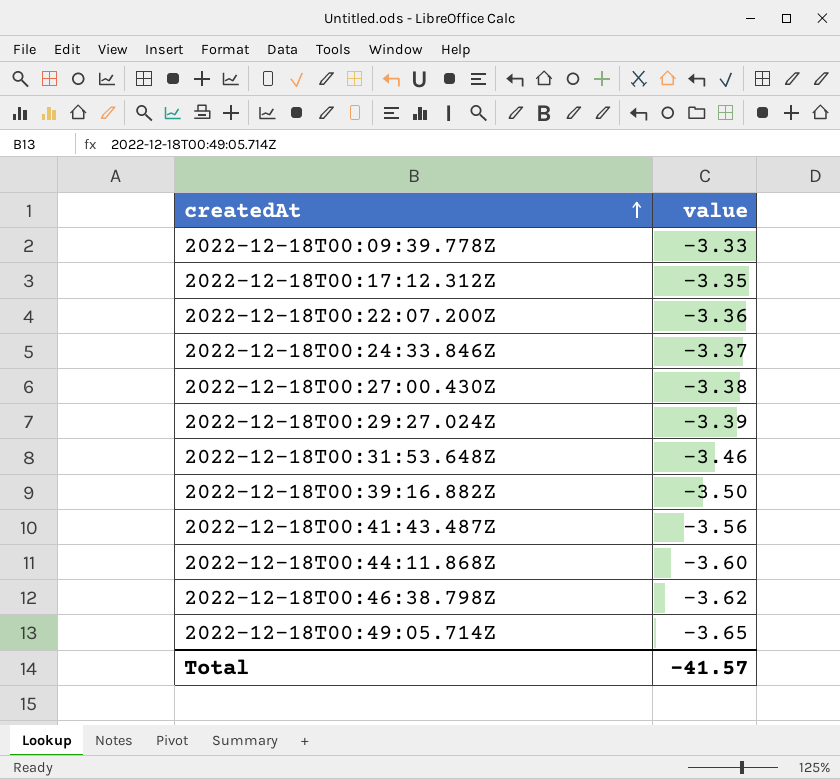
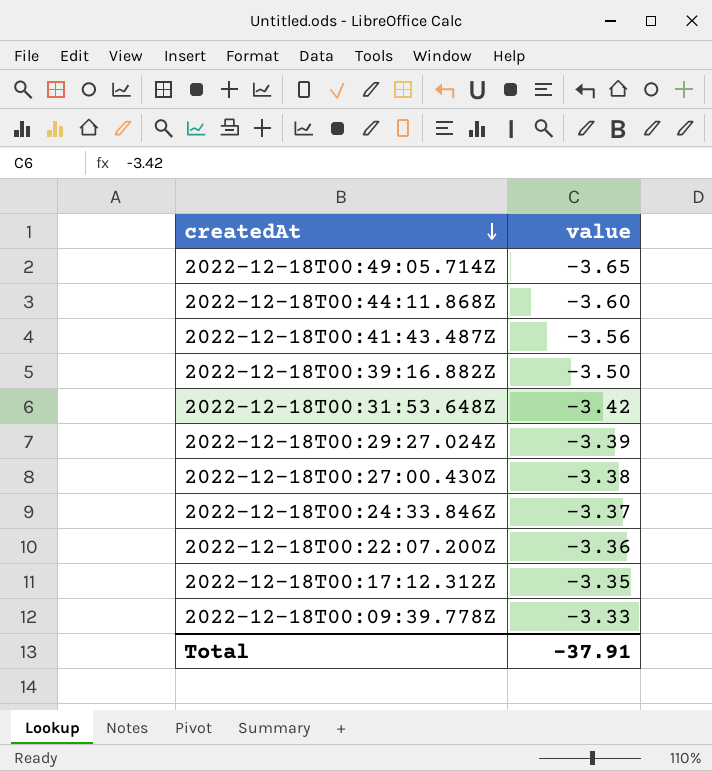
row order: createdAt ascending -> createdAt descending
row 2022-12-18T00:46:38.798Z: -3.62 -> none
2022-12-18T00:31:53.648Z | value: -3.46 -> -3.42
Total | value: -41.57 -> -37.91

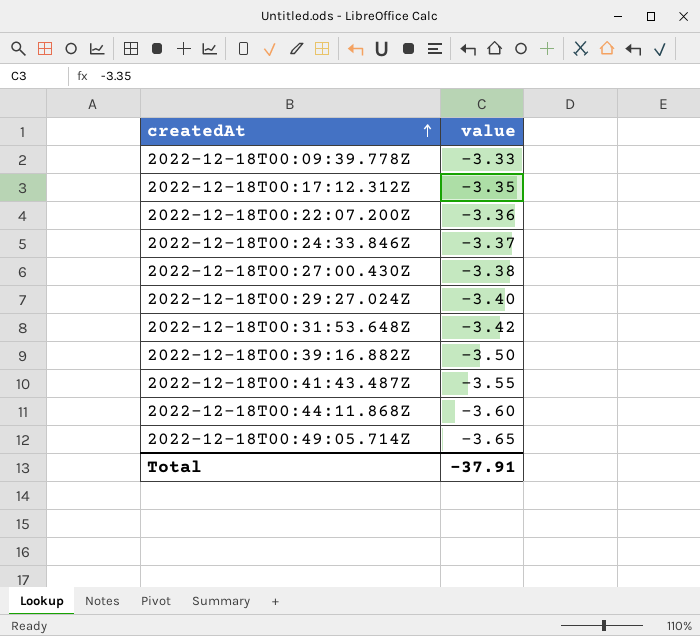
row order: createdAt descending -> createdAt ascending
2022-12-18T00:29:27.024Z | value: -3.39 -> -3.40
2022-12-18T00:41:43.487Z | value: -3.56 -> -3.55

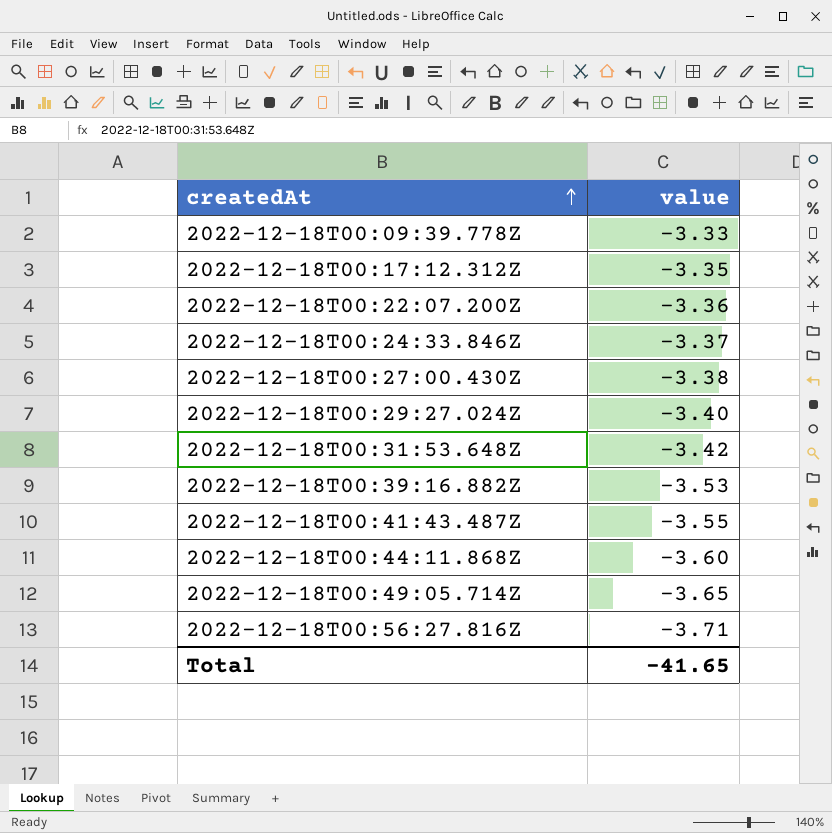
2022-12-18T00:39:16.882Z | value: -3.50 -> -3.53
row 2022-12-18T00:56:27.816Z: none -> -3.71
Total | value: -37.91 -> -41.65

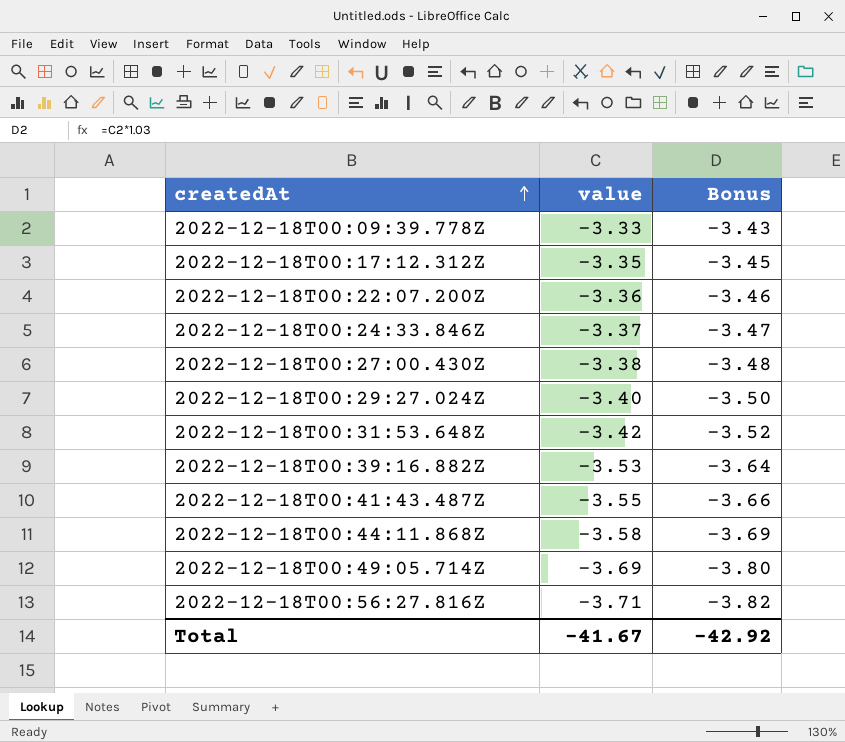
column Bonus | formula: none -> [value] * 1.03
2022-12-18T00:44:11.868Z | value: -3.60 -> -3.58
2022-12-18T00:49:05.714Z | value: -3.65 -> -3.69
Total | value: -41.65 -> -41.67

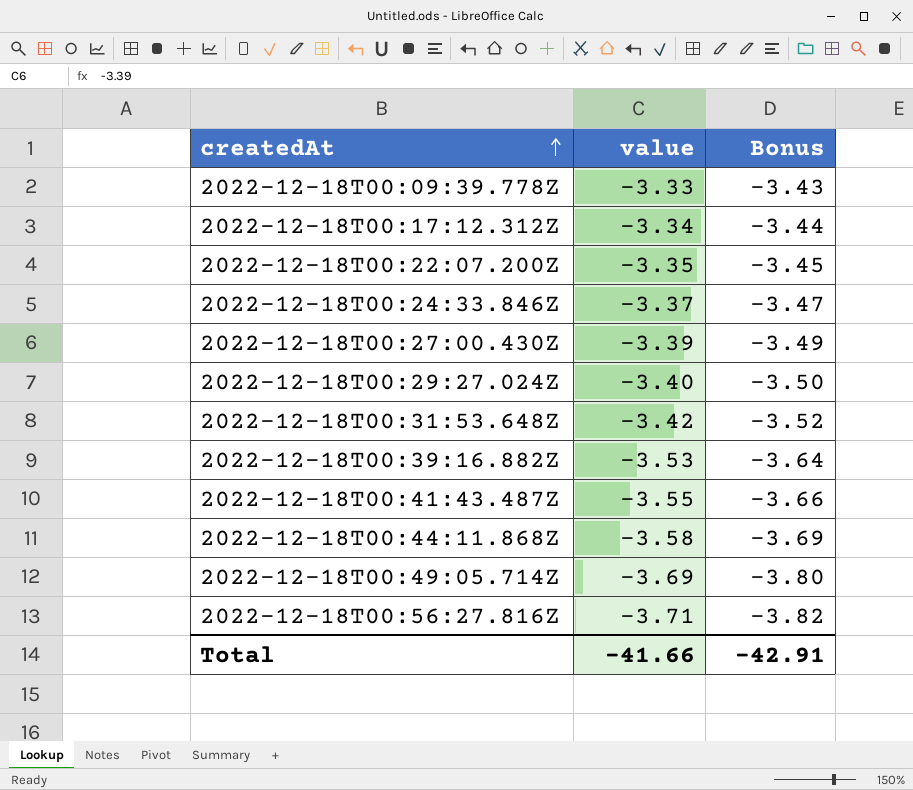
2022-12-18T00:17:12.312Z | value: -3.35 -> -3.34
2022-12-18T00:17:12.312Z | Bonus: -3.45 -> -3.44
2022-12-18T00:22:07.200Z | value: -3.36 -> -3.35
2022-12-18T00:22:07.200Z | Bonus: -3.46 -> -3.45
2022-12-18T00:27:00.430Z | value: -3.38 -> -3.39
2022-12-18T00:27:00.430Z | Bonus: -3.48 -> -3.49
Total | value: -41.67 -> -41.66
Total | Bonus: -42.92 -> -42.91

